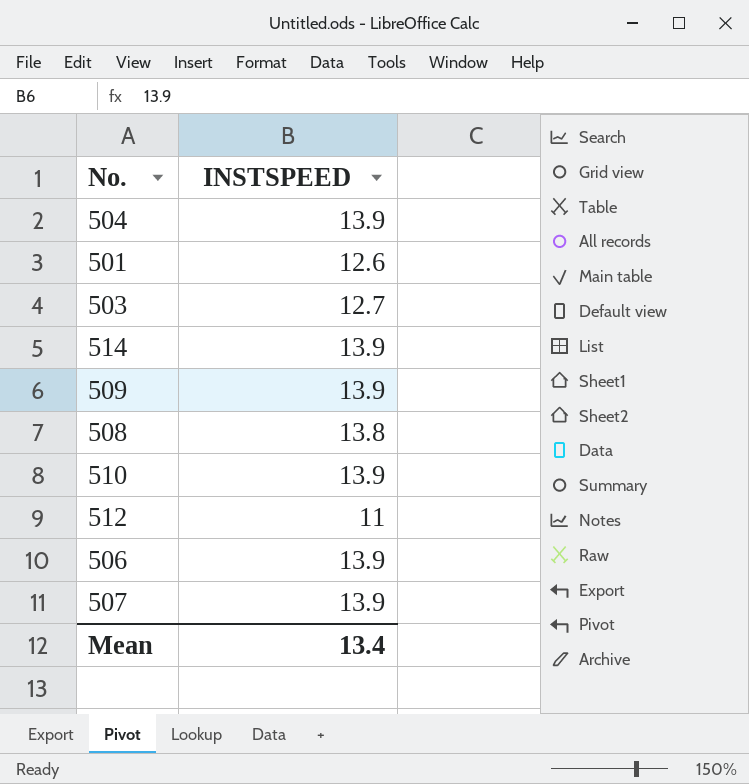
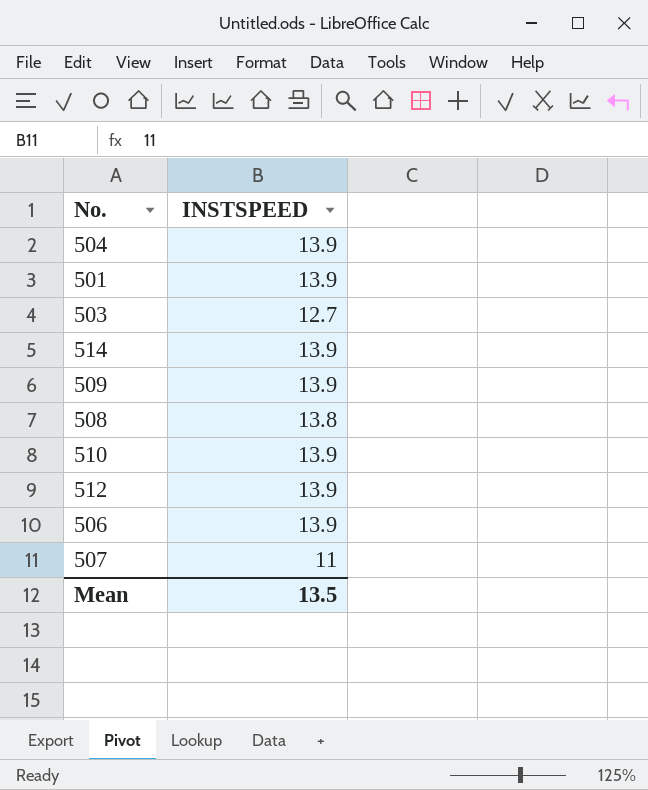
501 | INSTSPEED: 12.6 -> 13.9
512 | INSTSPEED: 11 -> 13.9
507 | INSTSPEED: 13.9 -> 11
Mean | INSTSPEED: 13.4 -> 13.5

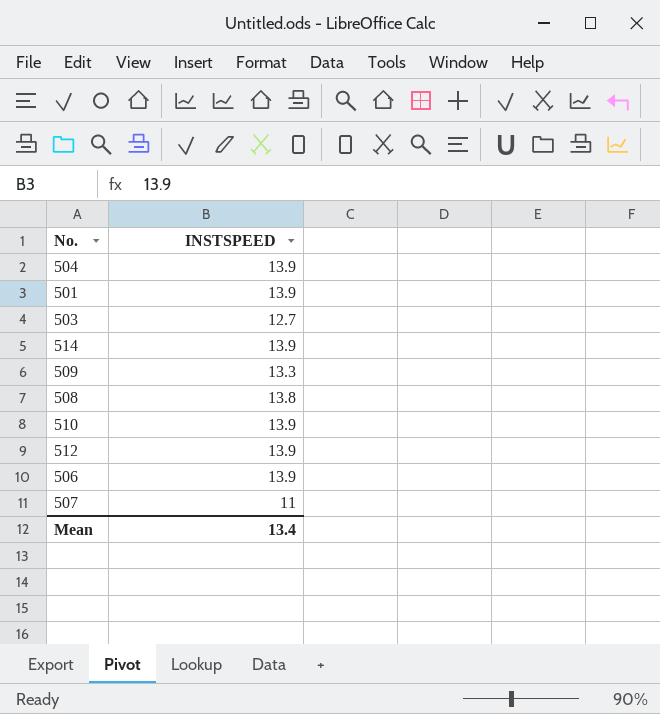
509 | INSTSPEED: 13.9 -> 13.3
Mean | INSTSPEED: 13.5 -> 13.4

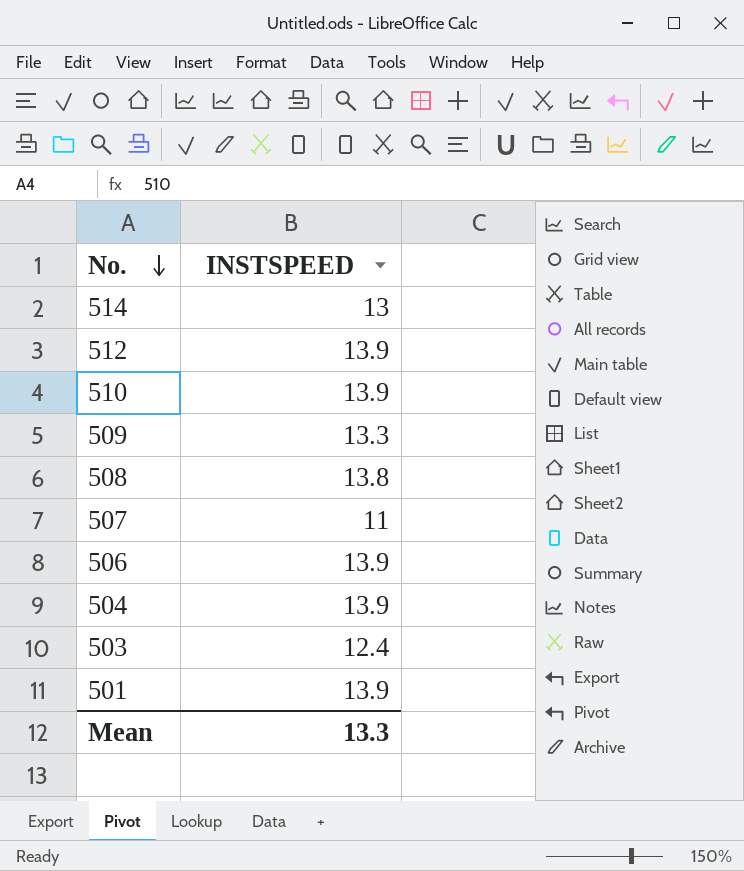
row order: none -> No. descending
514 | INSTSPEED: 13.9 -> 13
503 | INSTSPEED: 12.7 -> 12.4
Mean | INSTSPEED: 13.4 -> 13.3

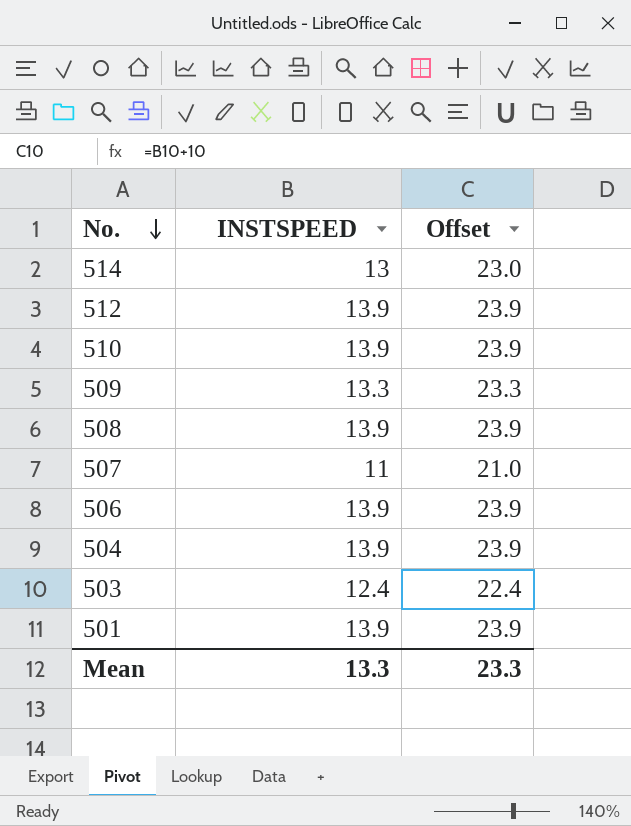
column Offset | formula: none -> [INSTSPEED] + 10
508 | INSTSPEED: 13.8 -> 13.9

